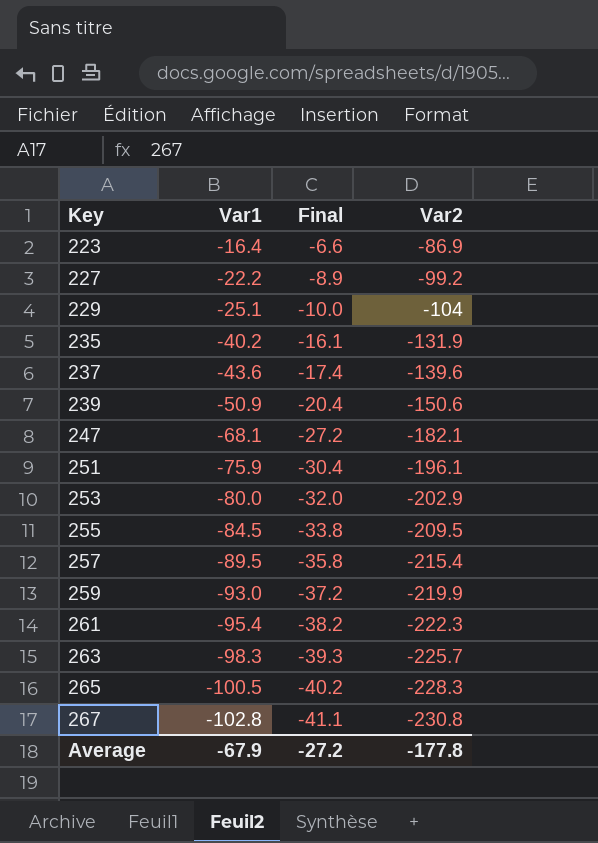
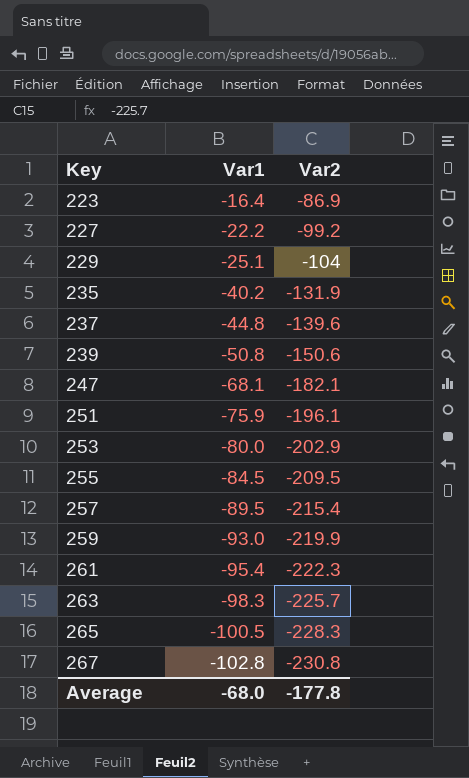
column Final | formula: [Var1] * 0.4 -> none
237 | Var1: -43.6 -> -44.8
239 | Var1: -50.9 -> -50.8
Average | Var1: -67.9 -> -68.0

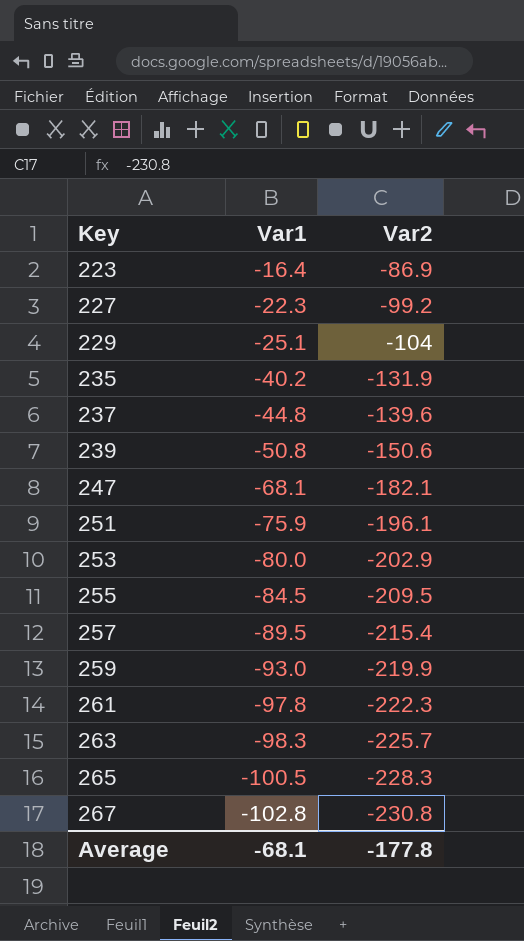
227 | Var1: -22.2 -> -22.3
261 | Var1: -95.4 -> -97.8
Average | Var1: -68.0 -> -68.1

